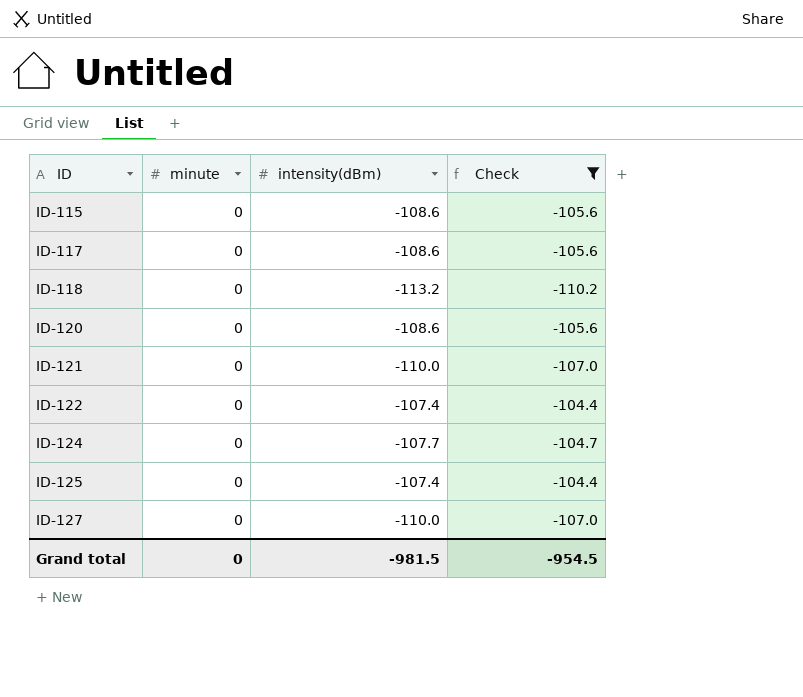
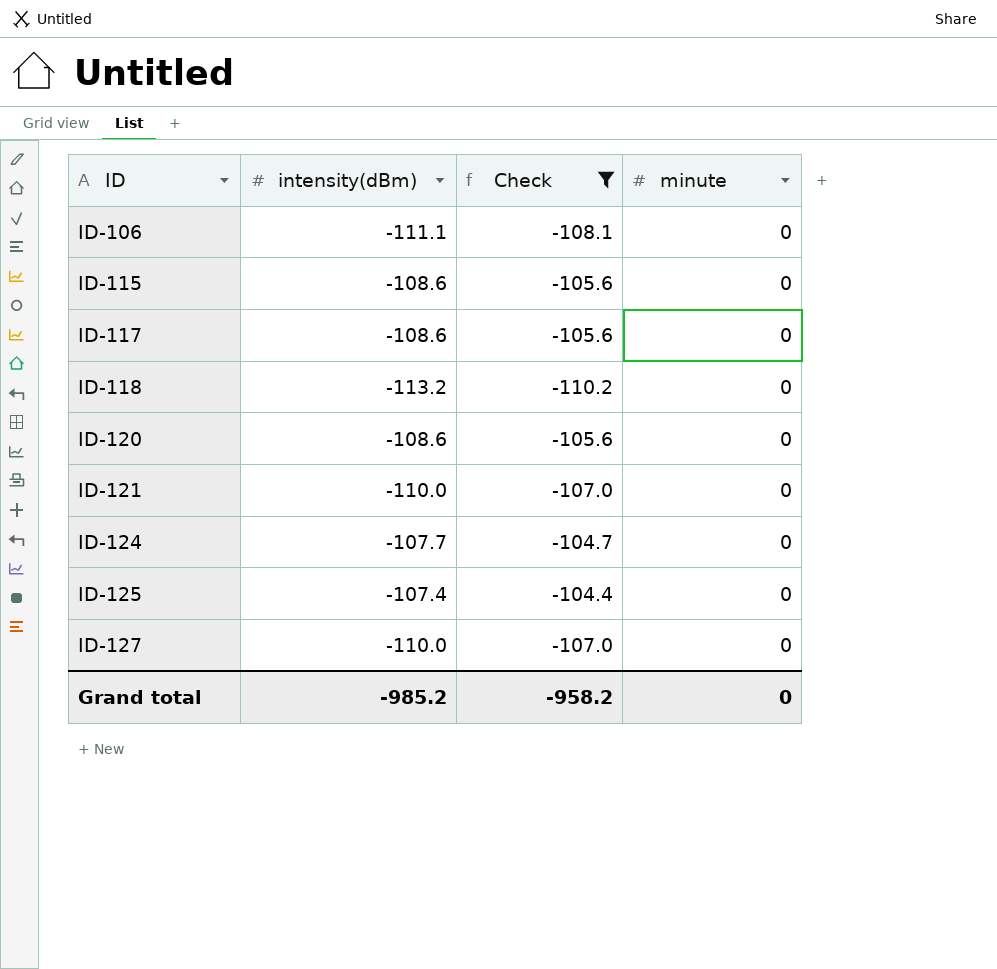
column minute | position: 2 -> 4
row ID-122: 0 | -107.4 | -104.4 -> none
row ID-106: none -> -111.1 | -108.1 | 0
Grand total | intensity(dBm): -981.5 -> -985.2
Grand total | Check: -954.5 -> -958.2

